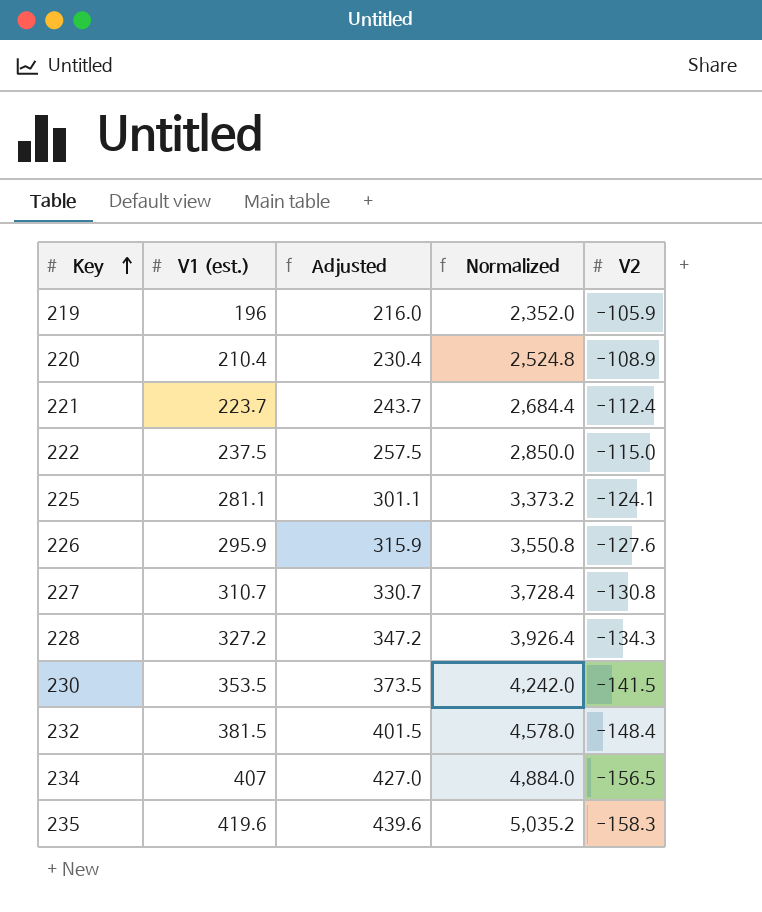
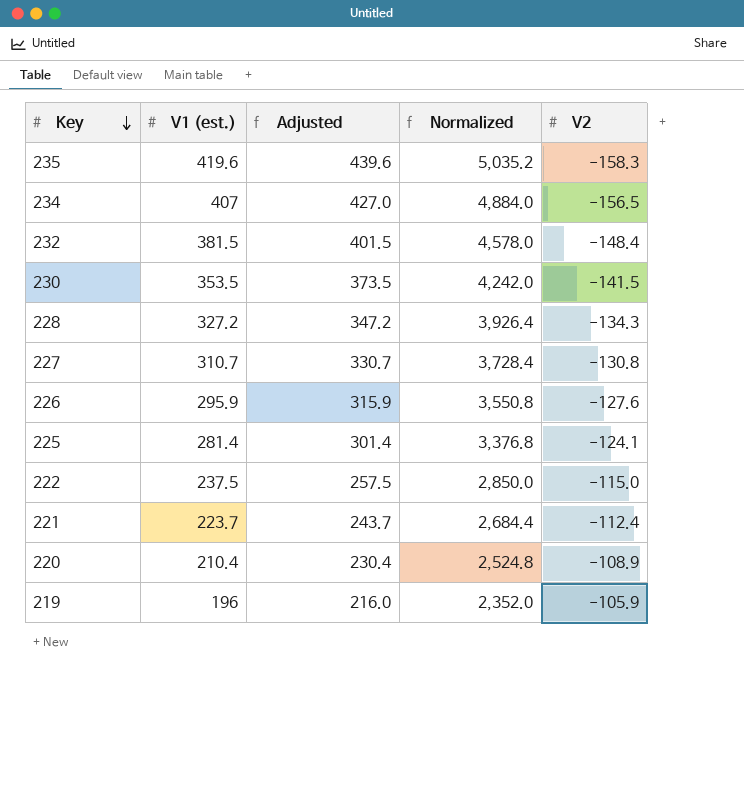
row order: Key ascending -> Key descending
225 | V1 (est.): 281.1 -> 281.4
225 | Adjusted: 301.1 -> 301.4
225 | Normalized: 3,373.2 -> 3,376.8

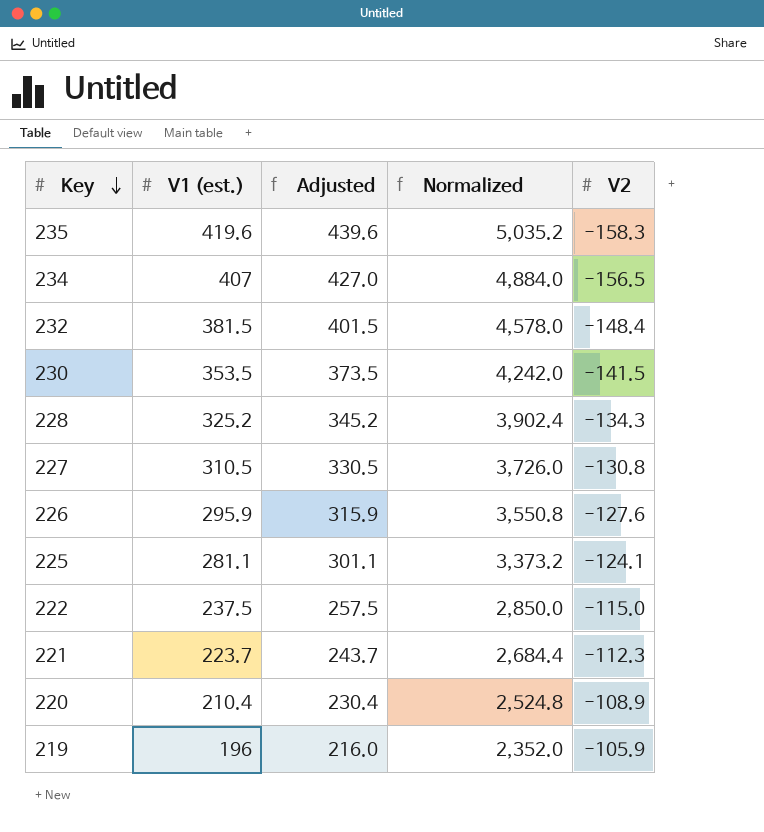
228 | V1 (est.): 327.2 -> 325.2
228 | Adjusted: 347.2 -> 345.2
228 | Normalized: 3,926.4 -> 3,902.4
227 | V1 (est.): 310.7 -> 310.5
227 | Adjusted: 330.7 -> 330.5
227 | Normalized: 3,728.4 -> 3,726.0
225 | V1 (est.): 281.4 -> 281.1
225 | Adjusted: 301.4 -> 301.1
225 | Normalized: 3,376.8 -> 3,373.2
221 | V2: -112.4 -> -112.3

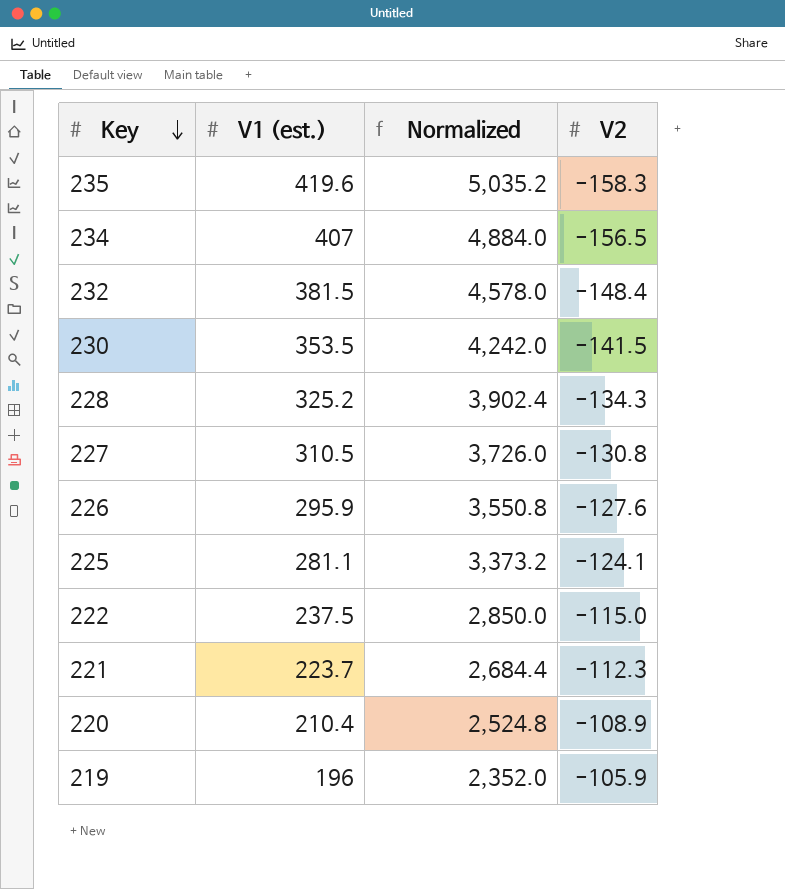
column Adjusted | formula: [V1 (est.)] + 20 -> none

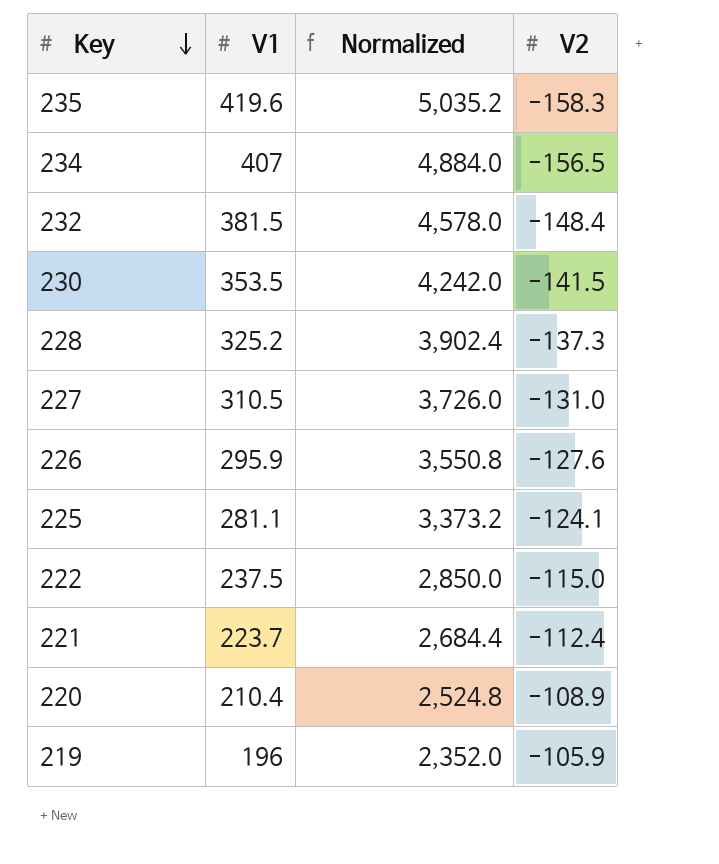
column name: V1 (est.) -> V1
228 | V2: -134.3 -> -137.3
227 | V2: -130.8 -> -131.0
221 | V2: -112.3 -> -112.4

